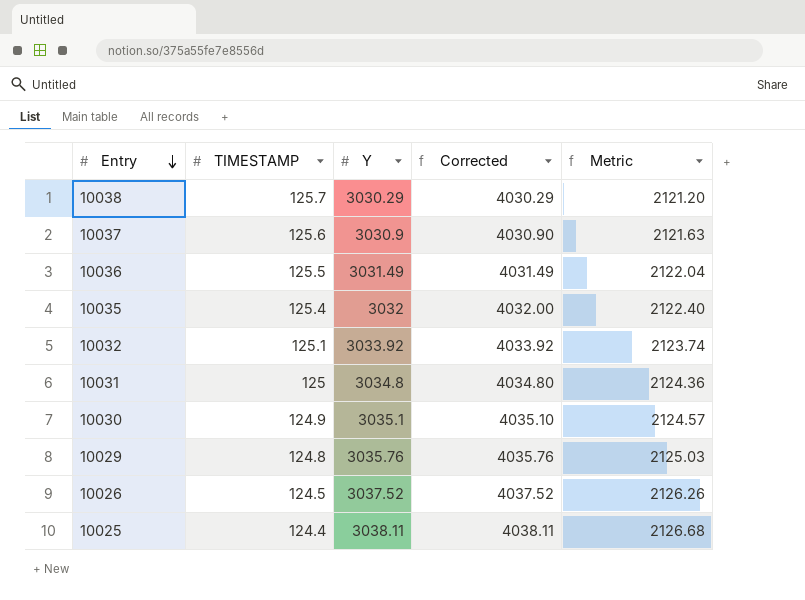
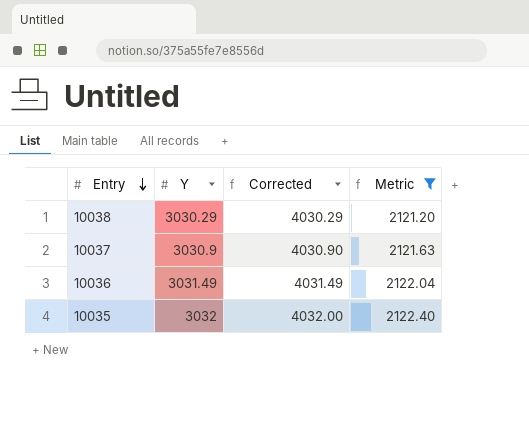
filter: none -> Metric <= 2122.40
column TIMESTAMP | position: 2 -> none

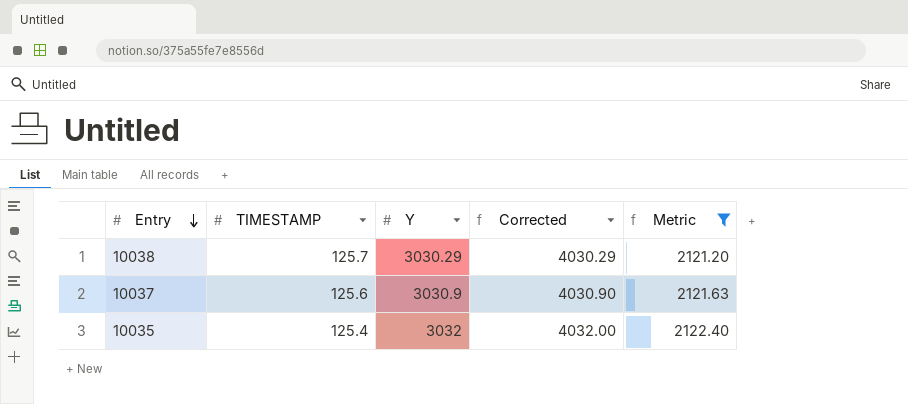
column TIMESTAMP | position: none -> 2
row 10036: 3031.49 | 4031.49 | 2122.04 -> none

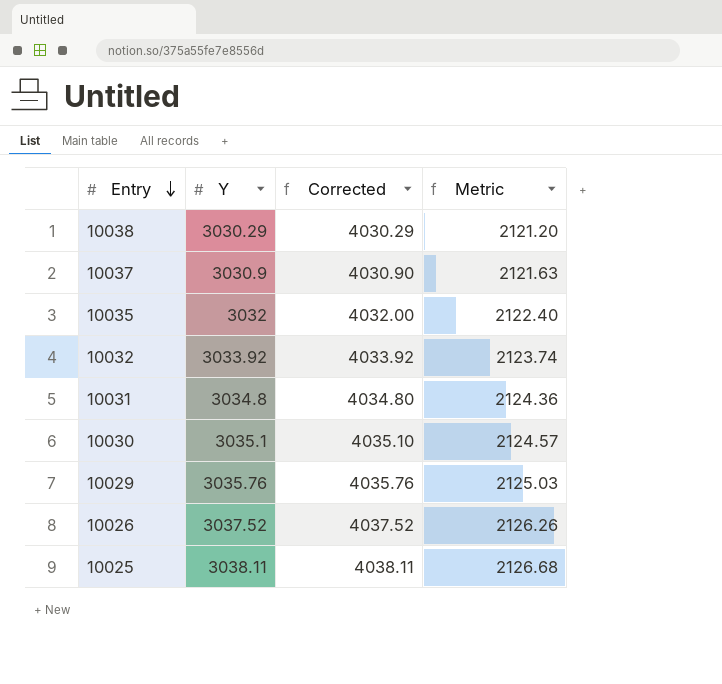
filter: Metric <= 2122.40 -> none
column TIMESTAMP | position: 2 -> none

